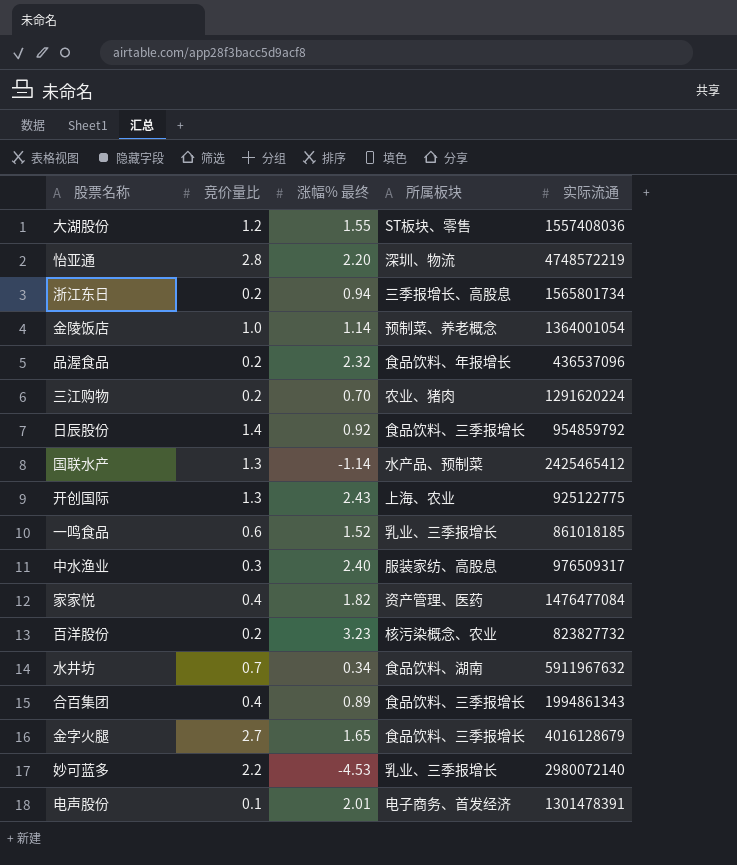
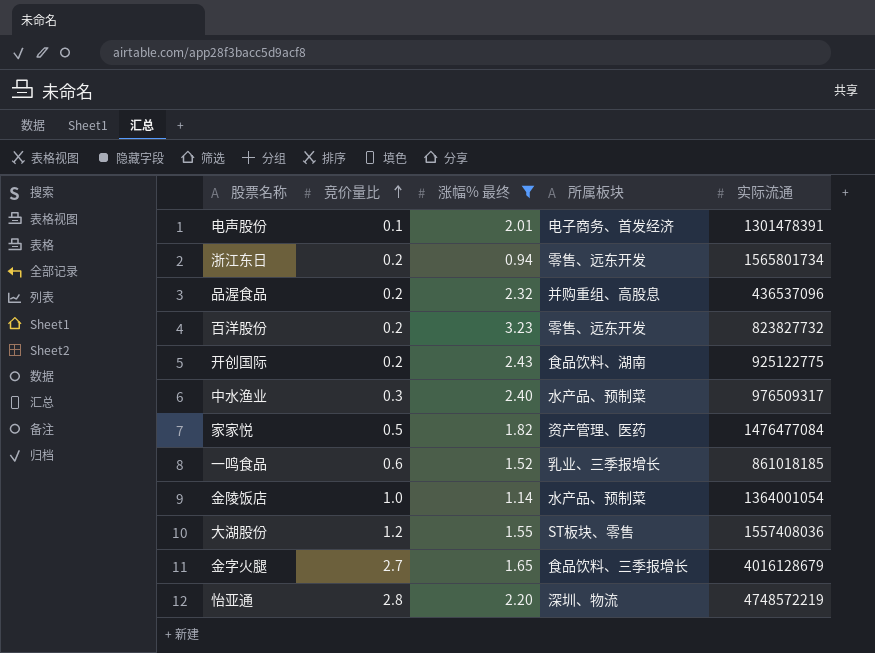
filter: none -> 涨幅% 最终 >= 0.94
row order: none -> 竞价量比 ascending
浙江东日 | 所属板块: 三季报增长、高股息 -> 零售、远东开发
品渥食品 | 所属板块: 食品饮料、年报增长 -> 并购重组、高股息
百洋股份 | 所属板块: 核污染概念、农业 -> 零售、远东开发
开创国际 | 竞价量比: 1.3 -> 0.2
开创国际 | 所属板块: 上海、农业 -> 食品饮料、湖南
中水渔业 | 所属板块: 服装家纺、高股息 -> 水产品、预制菜
家家悦 | 竞价量比: 0.4 -> 0.5
金陵饭店 | 所属板块: 预制菜、养老概念 -> 水产品、预制菜

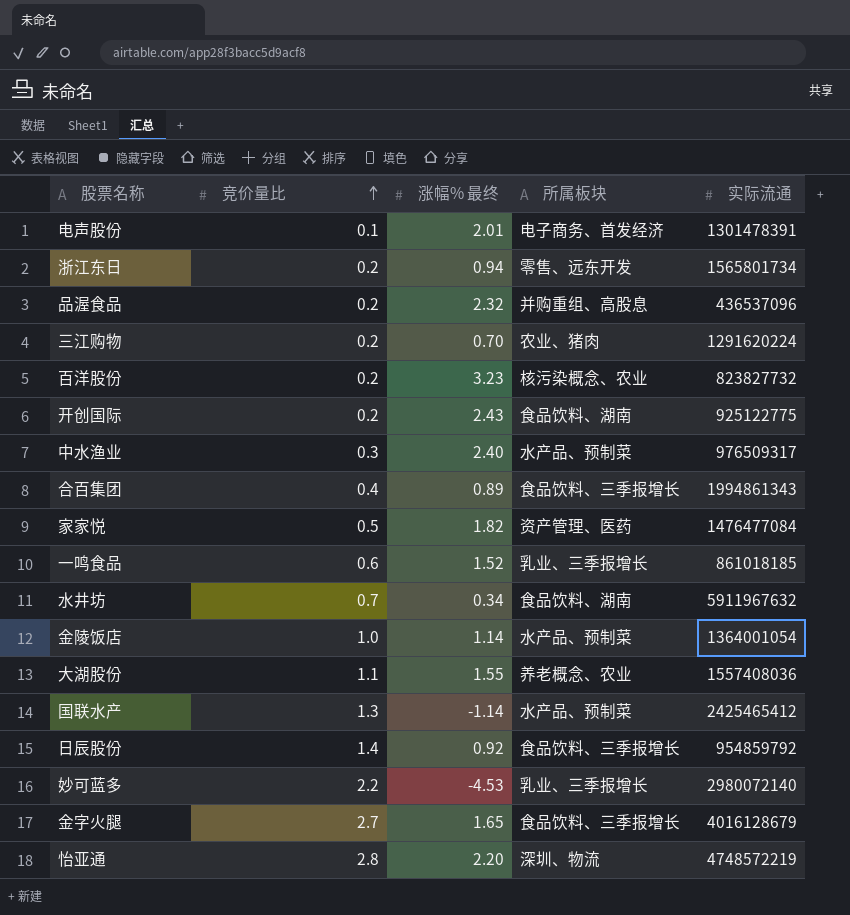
filter: 涨幅% 最终 >= 0.94 -> none
百洋股份 | 所属板块: 零售、远东开发 -> 核污染概念、农业
大湖股份 | 竞价量比: 1.2 -> 1.1
大湖股份 | 所属板块: ST板块、零售 -> 养老概念、农业

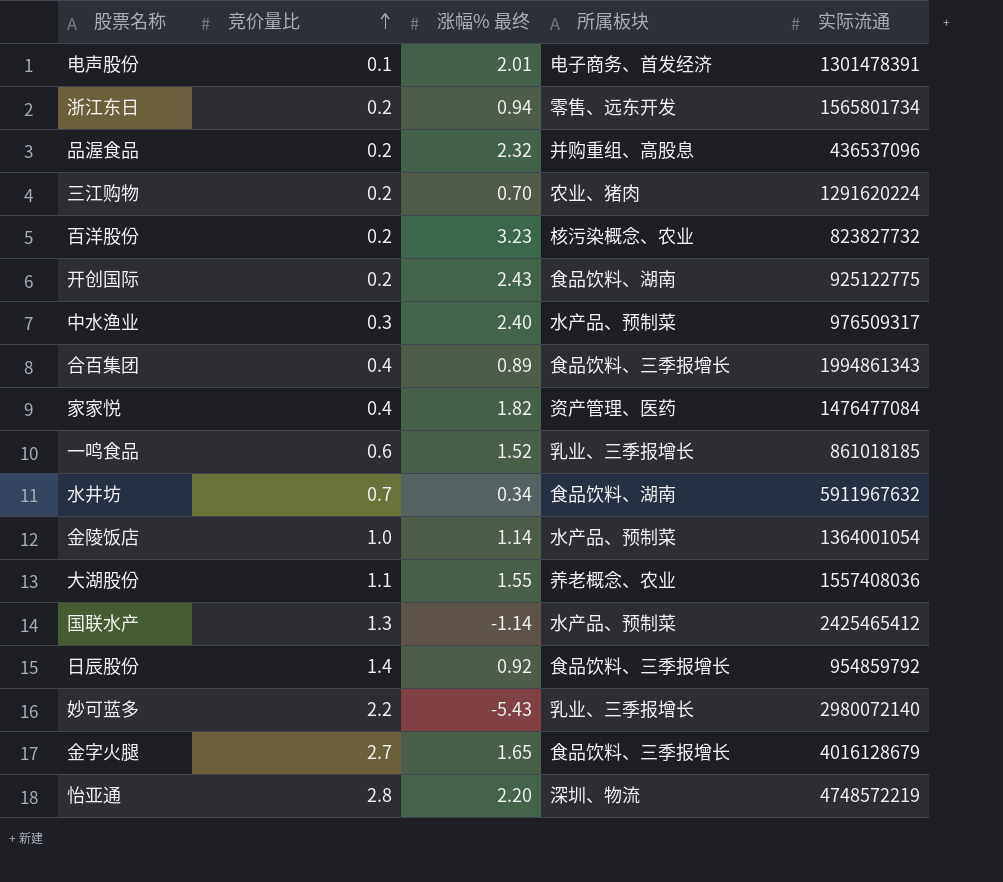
家家悦 | 竞价量比: 0.5 -> 0.4
妙可蓝多 | 涨幅% 最终: -4.53 -> -5.43

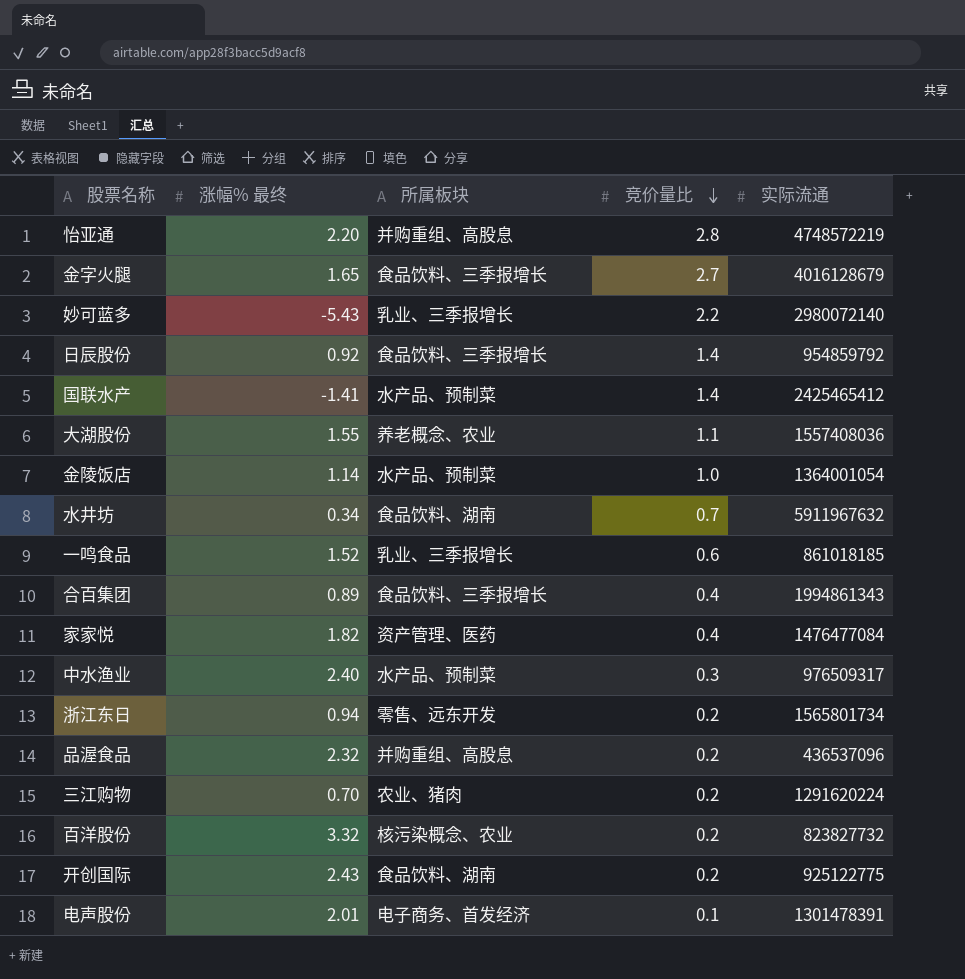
row order: 竞价量比 ascending -> 竞价量比 descending
column 竞价量比 | position: 2 -> 4
怡亚通 | 所属板块: 深圳、物流 -> 并购重组、高股息
国联水产 | 涨幅% 最终: -1.14 -> -1.41
国联水产 | 竞价量比: 1.3 -> 1.4
百洋股份 | 涨幅% 最终: 3.23 -> 3.32

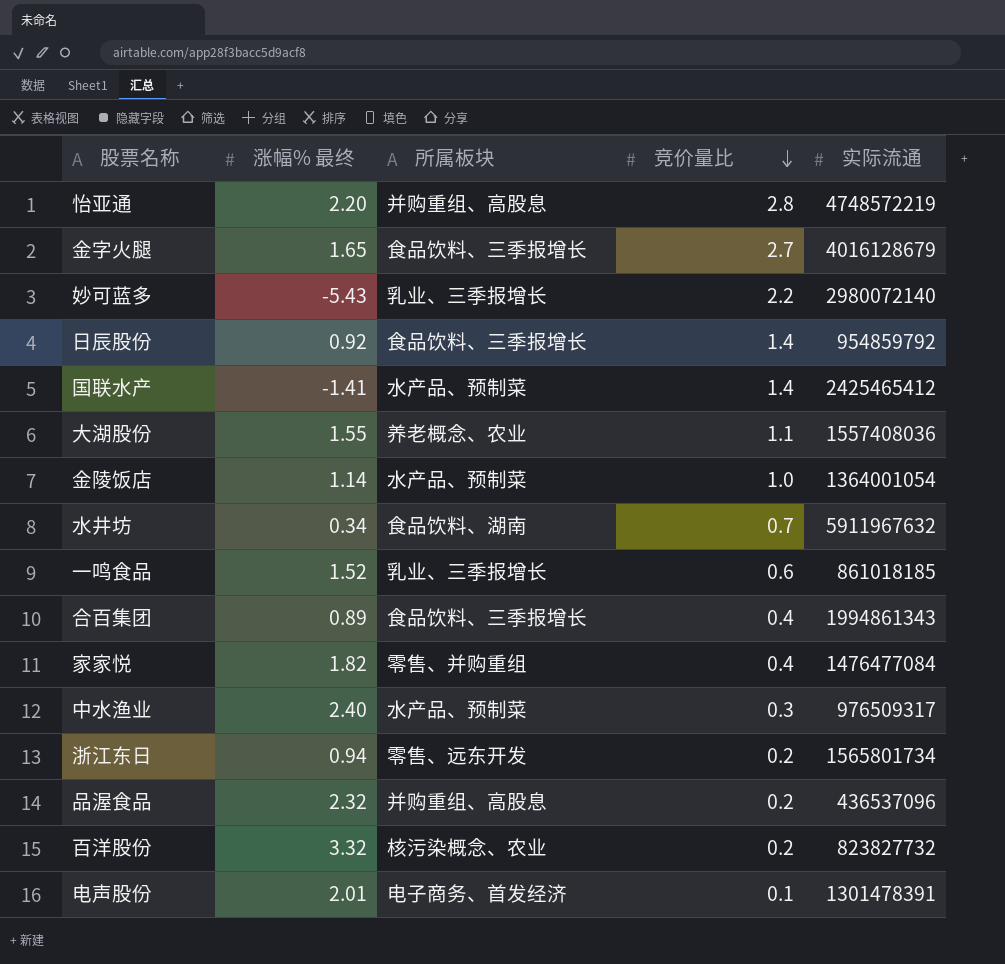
row 三江购物: 0.70 | 农业、猪肉 | 0.2 | 1291620224 -> none
row 开创国际: 2.43 | 食品饮料、湖南 | 0.2 | 925122775 -> none
家家悦 | 所属板块: 资产管理、医药 -> 零售、并购重组

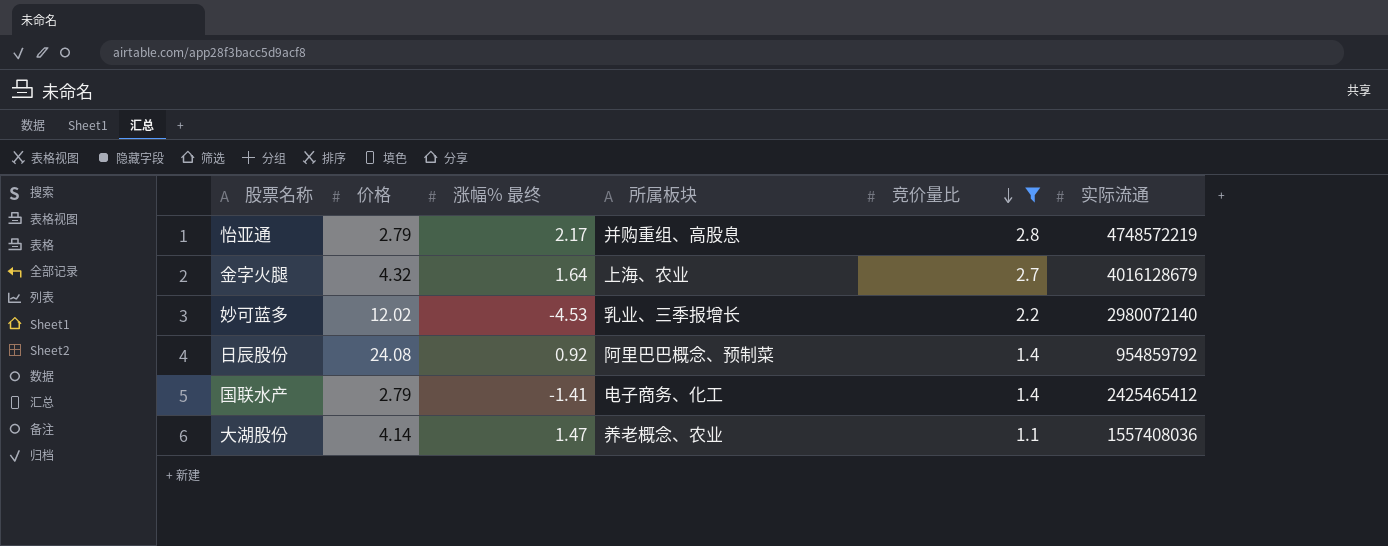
filter: none -> 竞价量比 >= 1.1
column 价格 | position: none -> 2
怡亚通 | 涨幅% 最终: 2.20 -> 2.17
金字火腿 | 涨幅% 最终: 1.65 -> 1.64
金字火腿 | 所属板块: 食品饮料、三季报增长 -> 上海、农业
妙可蓝多 | 涨幅% 最终: -5.43 -> -4.53
日辰股份 | 所属板块: 食品饮料、三季报增长 -> 阿里巴巴概念、预制菜
国联水产 | 所属板块: 水产品、预制菜 -> 电子商务、化工
大湖股份 | 涨幅% 最终: 1.55 -> 1.47

